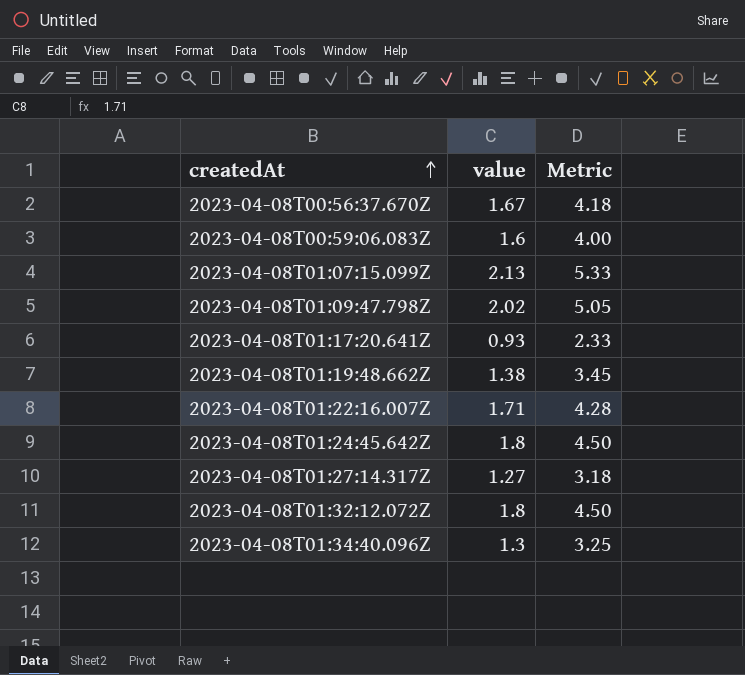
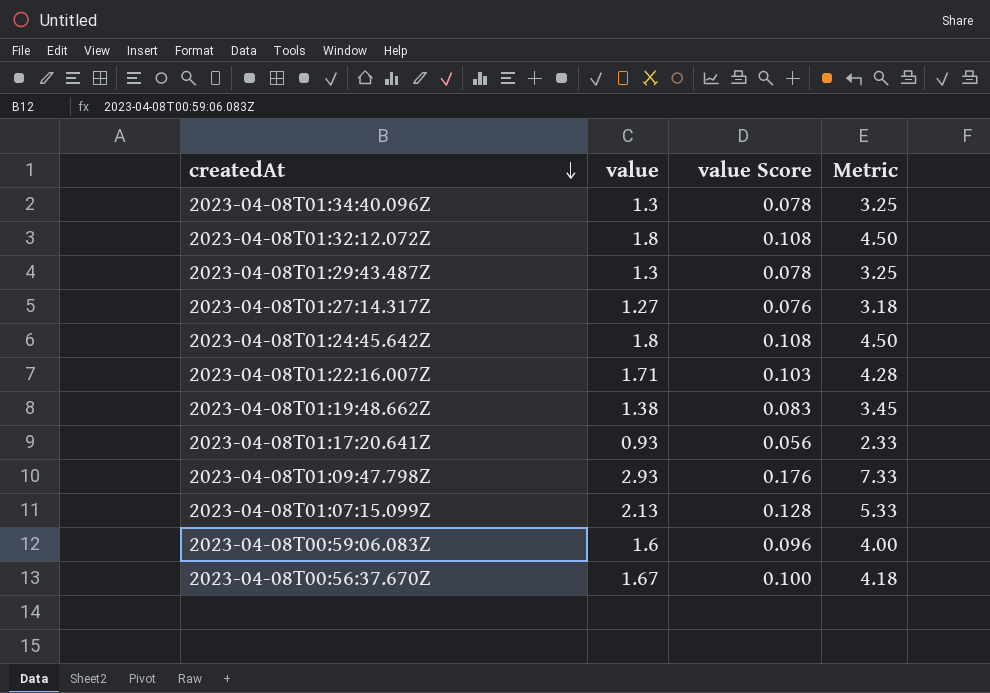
row order: createdAt ascending -> createdAt descending
column value Score | formula: none -> [value] * 0.06
row 2023-04-08T01:29:43.487Z: none -> 1.3 | 0.078 | 3.25
2023-04-08T01:09:47.798Z | value: 2.02 -> 2.93
2023-04-08T01:09:47.798Z | Metric: 5.05 -> 7.33

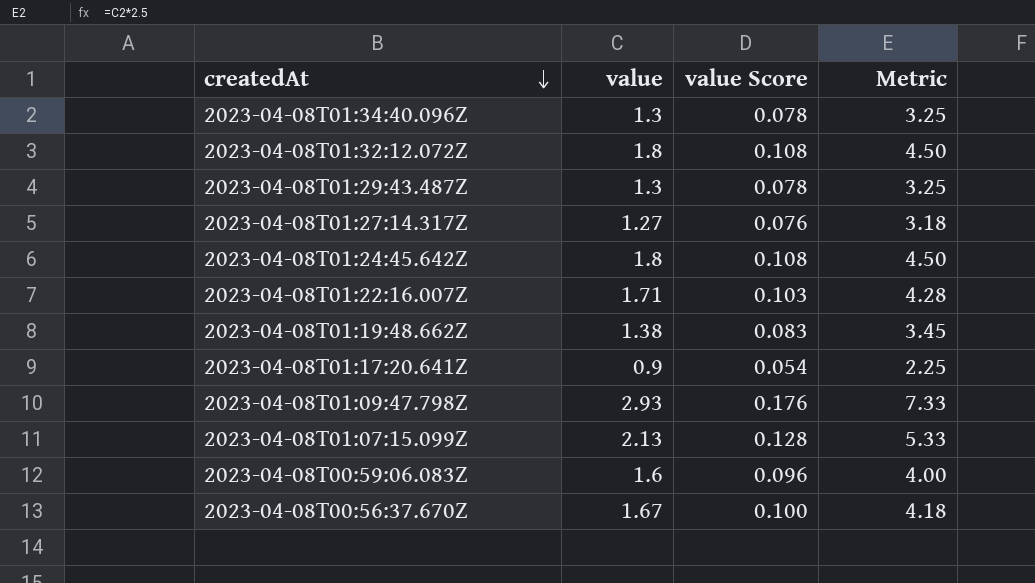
2023-04-08T01:17:20.641Z | value: 0.93 -> 0.9
2023-04-08T01:17:20.641Z | value Score: 0.056 -> 0.054
2023-04-08T01:17:20.641Z | Metric: 2.33 -> 2.25

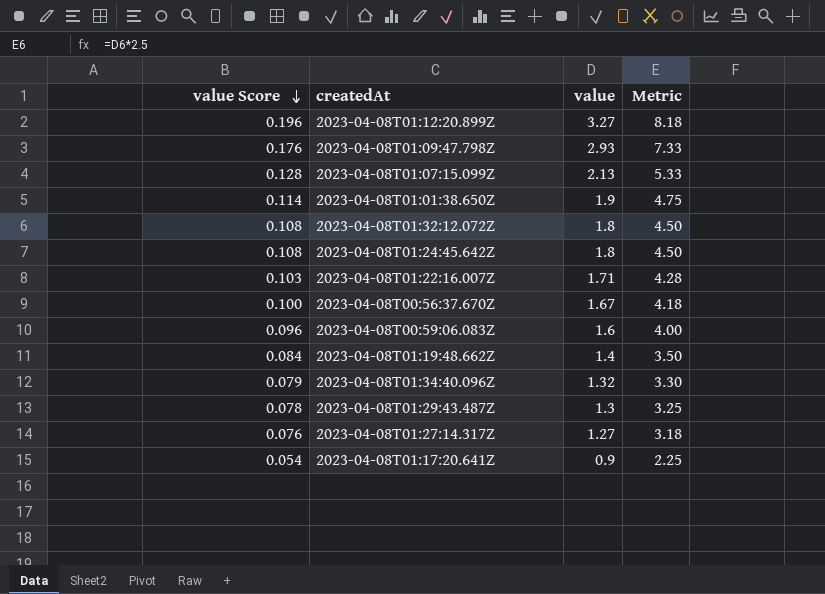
row order: createdAt descending -> value Score descending
column value Score | position: 3 -> 1
row 2023-04-08T01:12:20.899Z: none -> 0.196 | 3.27 | 8.18
row 2023-04-08T01:01:38.650Z: none -> 0.114 | 1.9 | 4.75
2023-04-08T01:19:48.662Z | value Score: 0.083 -> 0.084
2023-04-08T01:19:48.662Z | value: 1.38 -> 1.4
2023-04-08T01:19:48.662Z | Metric: 3.45 -> 3.50
2023-04-08T01:34:40.096Z | value Score: 0.078 -> 0.079
2023-04-08T01:34:40.096Z | value: 1.3 -> 1.32
2023-04-08T01:34:40.096Z | Metric: 3.25 -> 3.30

